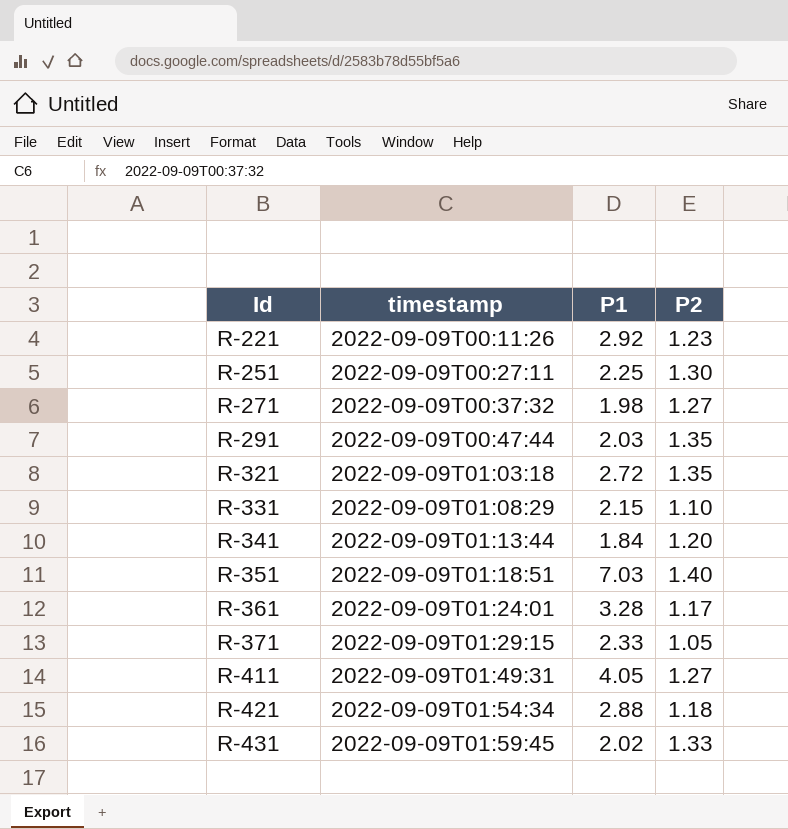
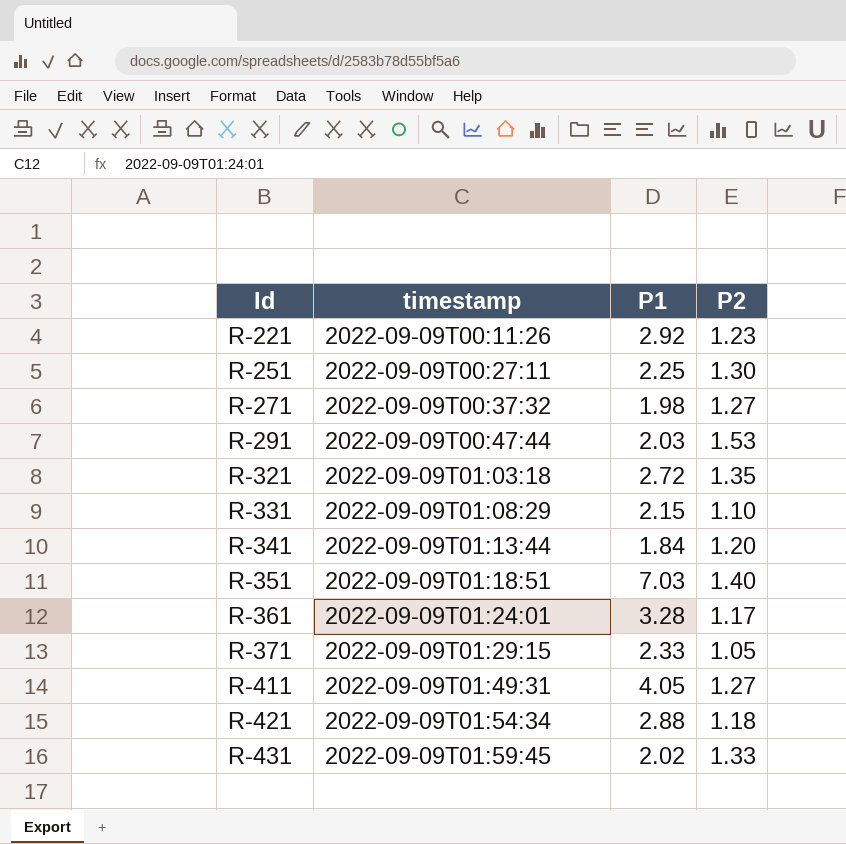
R-291 | P2: 1.35 -> 1.53

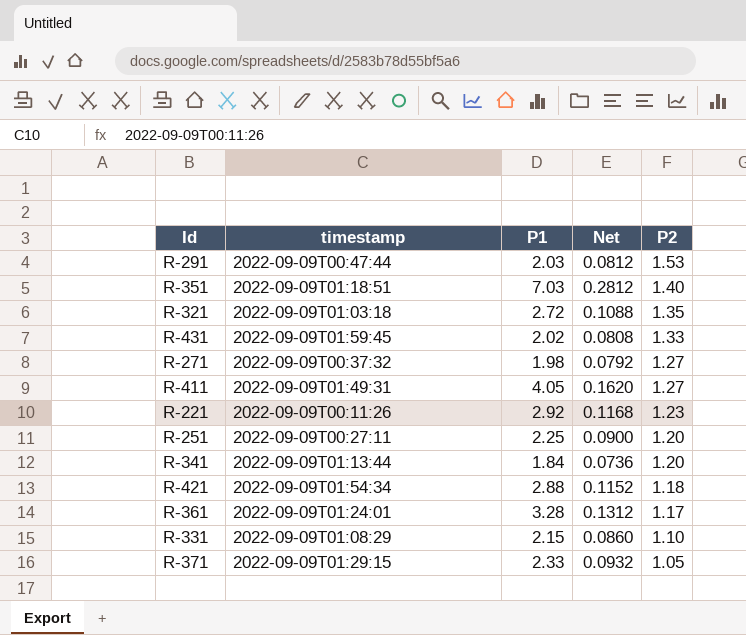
row order: Id ascending -> P2 descending
column Net | formula: none -> [P1] * 0.04
R-251 | P2: 1.30 -> 1.20

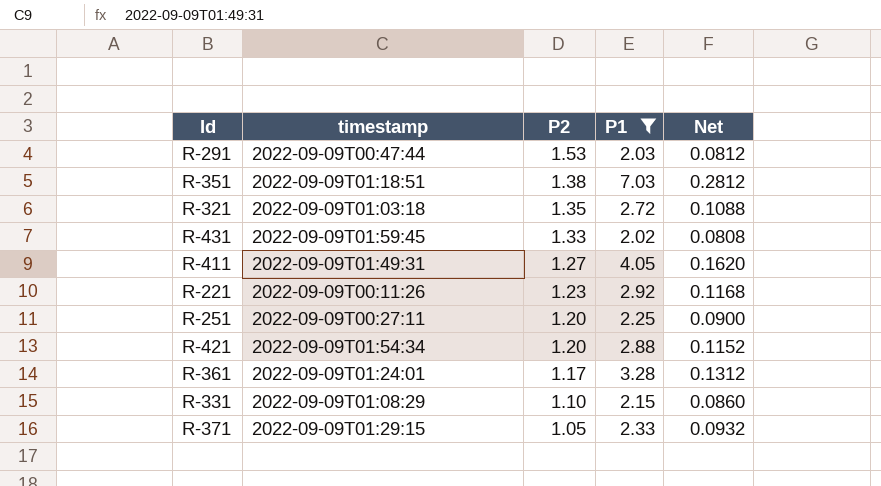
filter: none -> P1 >= 2.02
column P2 | position: 5 -> 3
R-351 | P2: 1.40 -> 1.38
R-421 | P2: 1.18 -> 1.20

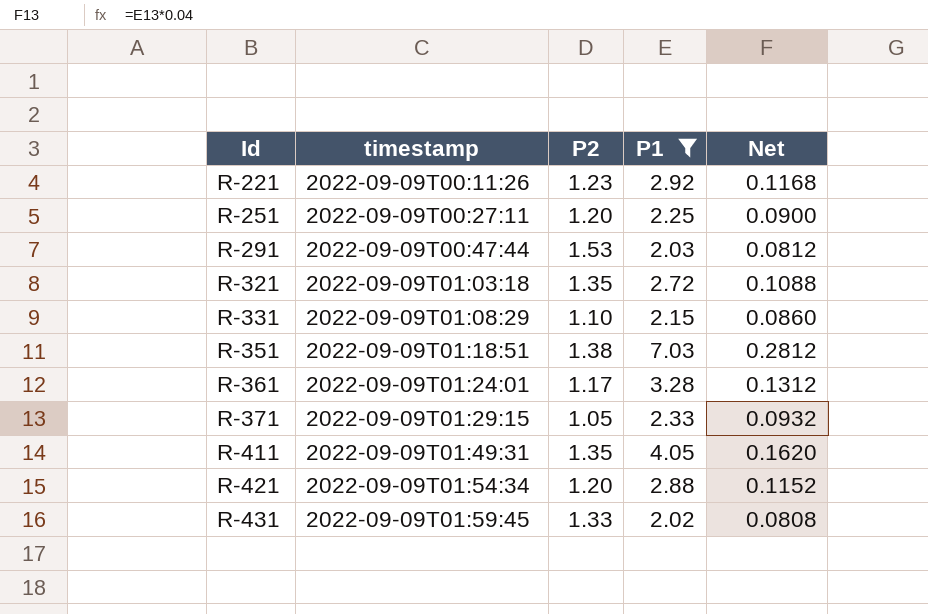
row order: P2 descending -> Id ascending
R-411 | P2: 1.27 -> 1.35

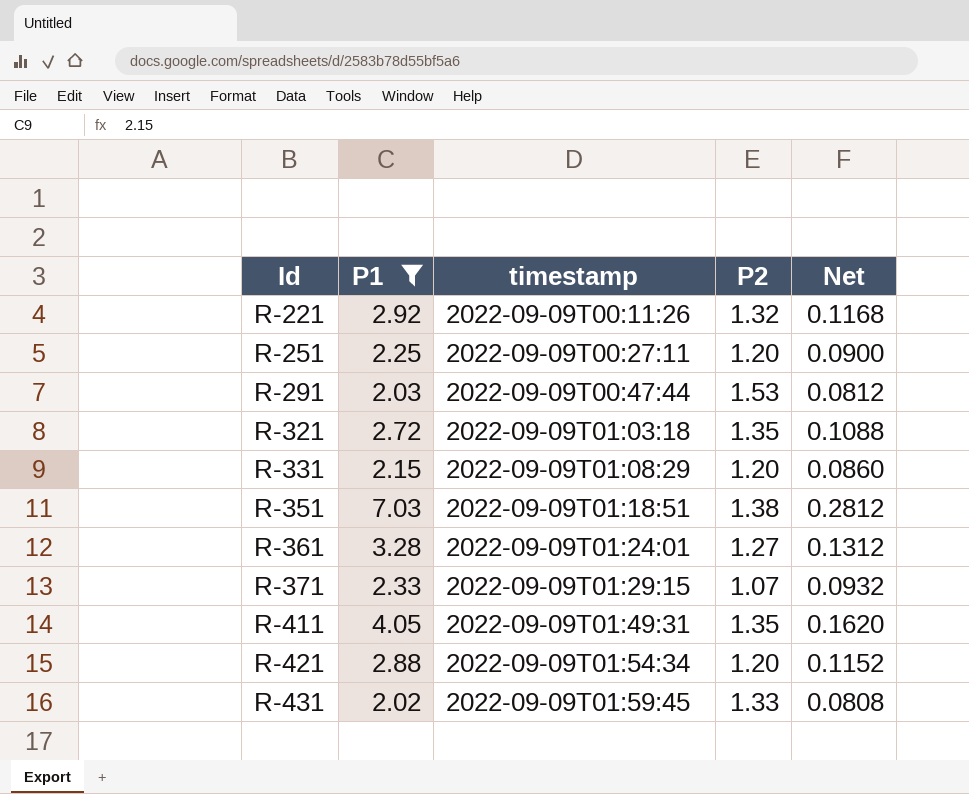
column P1 | position: 4 -> 2
R-221 | P2: 1.23 -> 1.32
R-331 | P2: 1.10 -> 1.20
R-361 | P2: 1.17 -> 1.27
R-371 | P2: 1.05 -> 1.07

